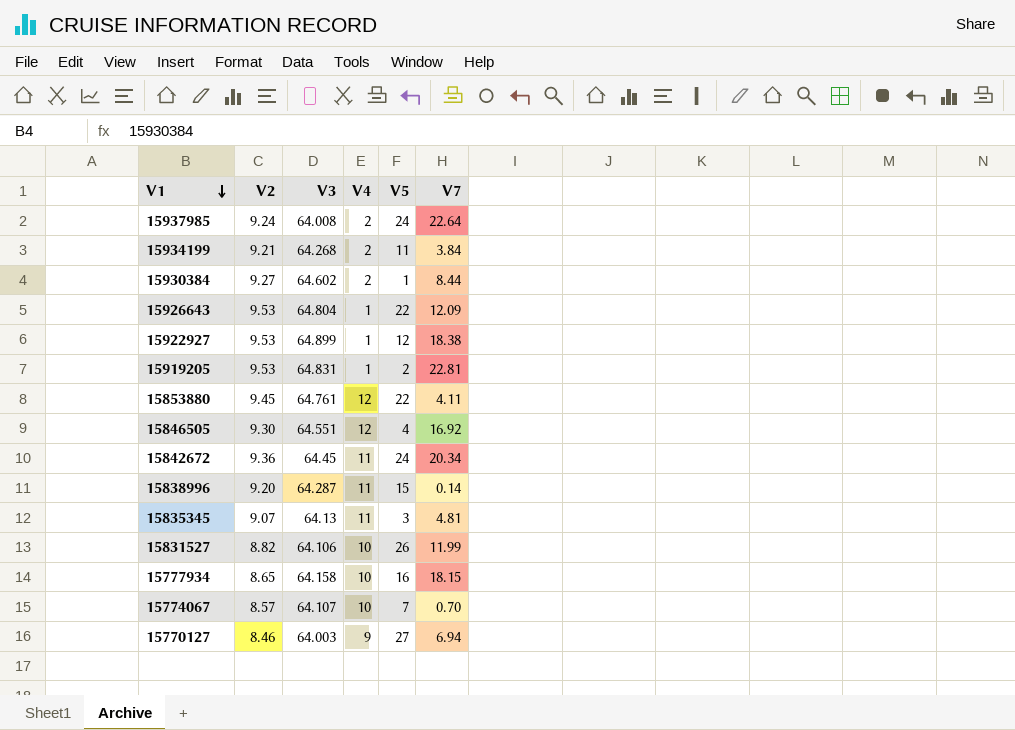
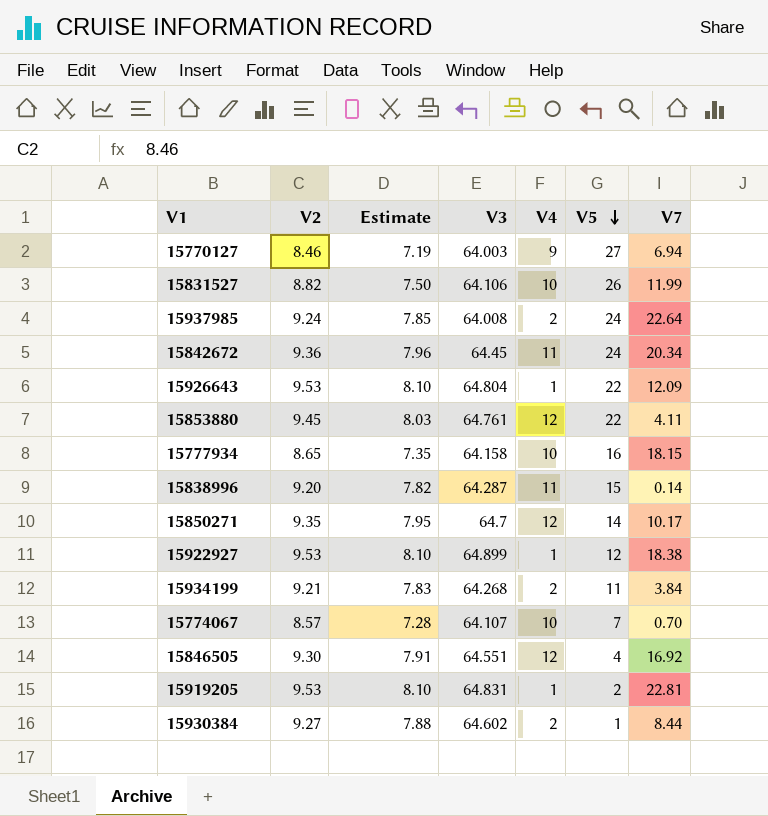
row order: V1 descending -> V5 descending
column Estimate | formula: none -> [V2] * 0.85
row 15835345: 9.07 | 64.13 | 11 | 3 | 4.81 -> none
row 15850271: none -> 9.35 | 7.95 | 64.7 | 12 | 14 | 10.17

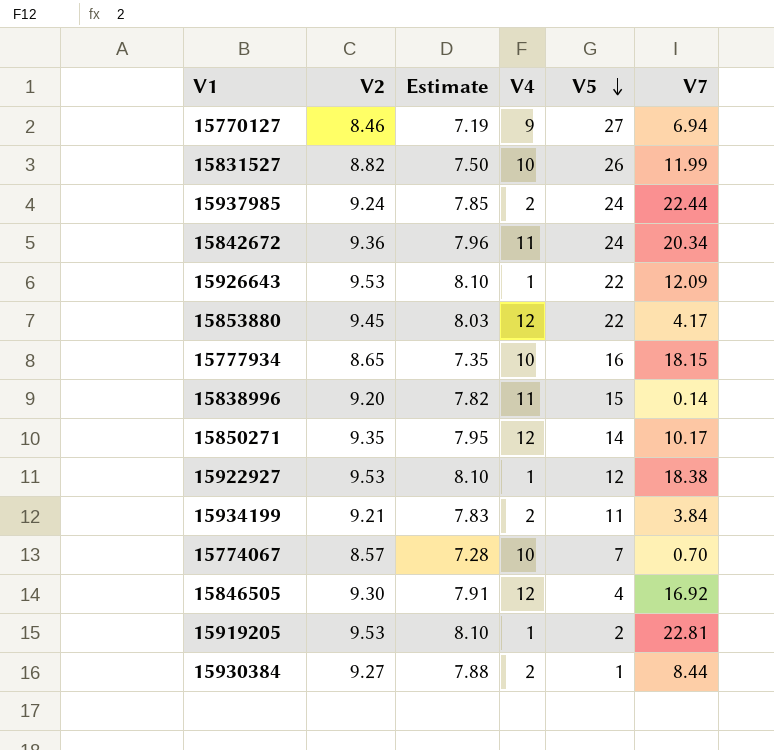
column V3 | position: 4 -> none
15937985 | V7: 22.64 -> 22.44
15853880 | V7: 4.11 -> 4.17

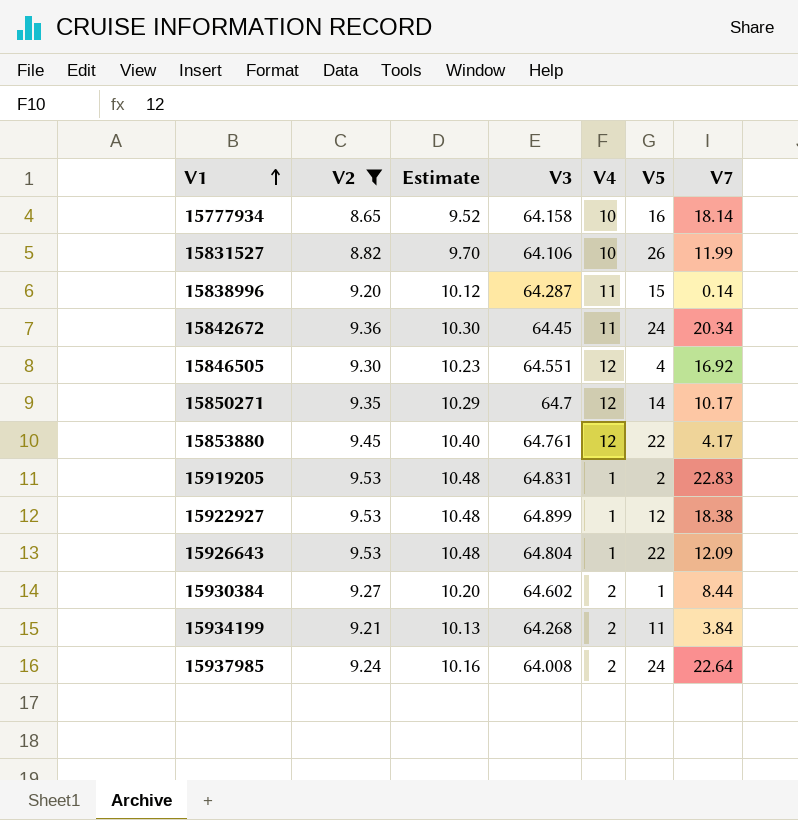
filter: none -> V2 >= 8.65
row order: V5 descending -> V1 ascending
column Estimate | formula: [V2] * 0.85 -> [V2] * 1.1
column V3 | position: none -> 4
15777934 | V7: 18.15 -> 18.14
15919205 | V7: 22.81 -> 22.83
15937985 | V7: 22.44 -> 22.64

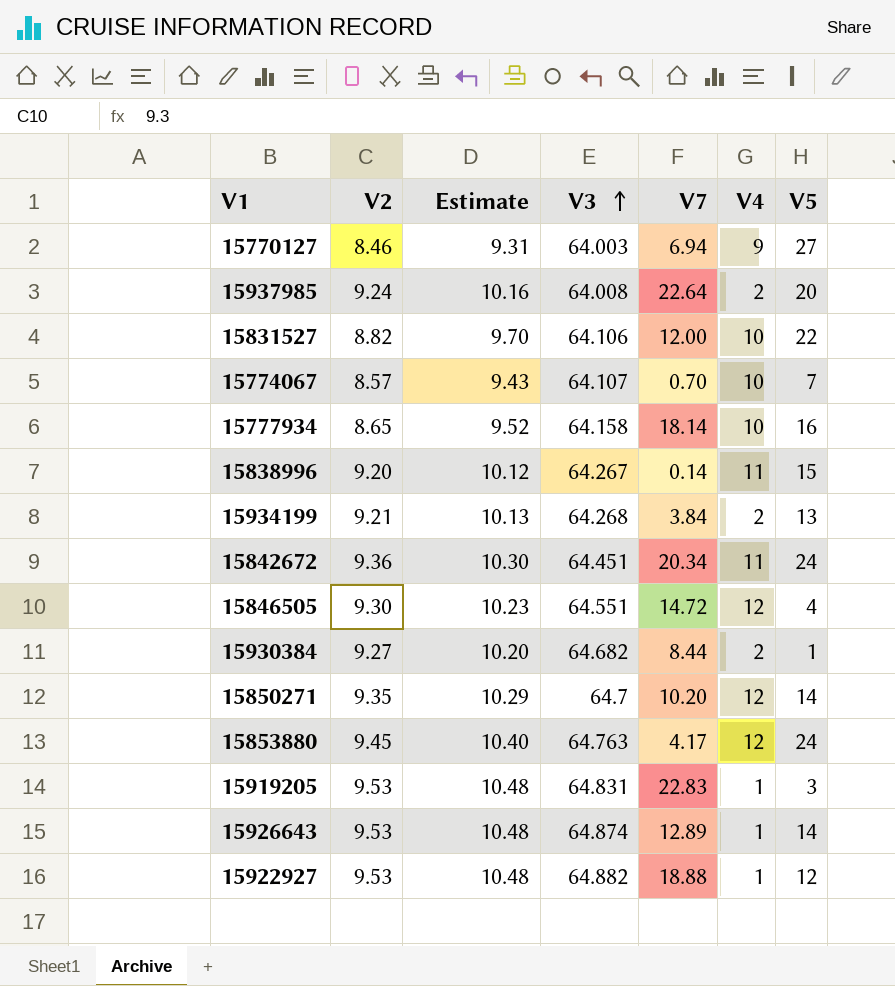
filter: V2 >= 8.65 -> none
row order: V1 ascending -> V3 ascending
column V7 | position: 7 -> 5
15937985 | V5: 24 -> 20
15831527 | V7: 11.99 -> 12.00
15831527 | V5: 26 -> 22
15838996 | V3: 64.287 -> 64.267
15934199 | V5: 11 -> 13
15842672 | V3: 64.45 -> 64.451
15846505 | V7: 16.92 -> 14.72
15930384 | V3: 64.602 -> 64.682
15850271 | V7: 10.17 -> 10.20
15853880 | V3: 64.761 -> 64.763
15853880 | V5: 22 -> 24
15919205 | V5: 2 -> 3
15926643 | V3: 64.804 -> 64.874
15926643 | V7: 12.09 -> 12.89
15926643 | V5: 22 -> 14
15922927 | V3: 64.899 -> 64.882
15922927 | V7: 18.38 -> 18.88

